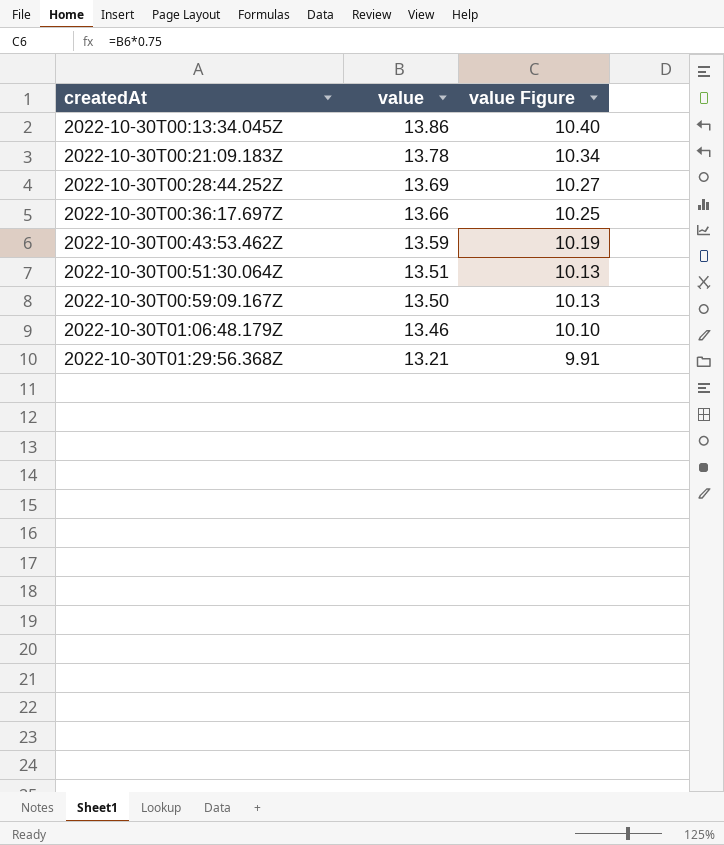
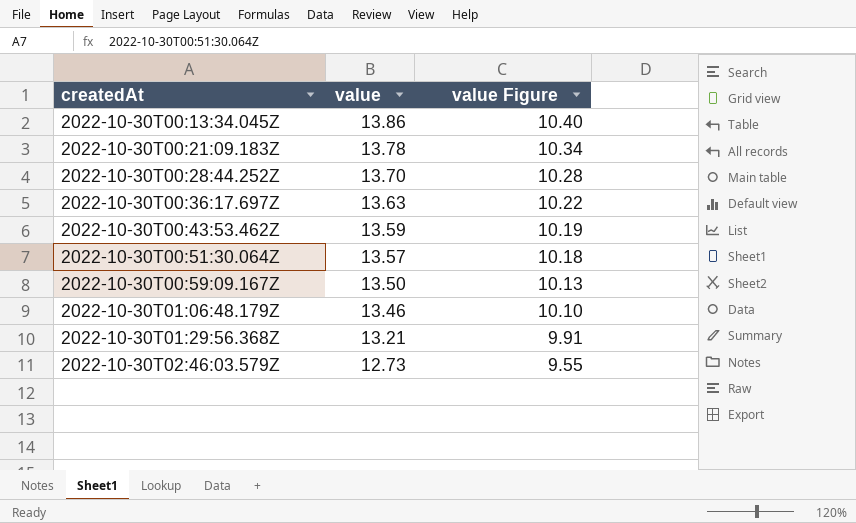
2022-10-30T00:28:44.252Z | value: 13.69 -> 13.70
2022-10-30T00:28:44.252Z | value Figure: 10.27 -> 10.28
2022-10-30T00:36:17.697Z | value: 13.66 -> 13.63
2022-10-30T00:36:17.697Z | value Figure: 10.25 -> 10.22
2022-10-30T00:51:30.064Z | value: 13.51 -> 13.57
2022-10-30T00:51:30.064Z | value Figure: 10.13 -> 10.18
row 2022-10-30T02:46:03.579Z: none -> 12.73 | 9.55

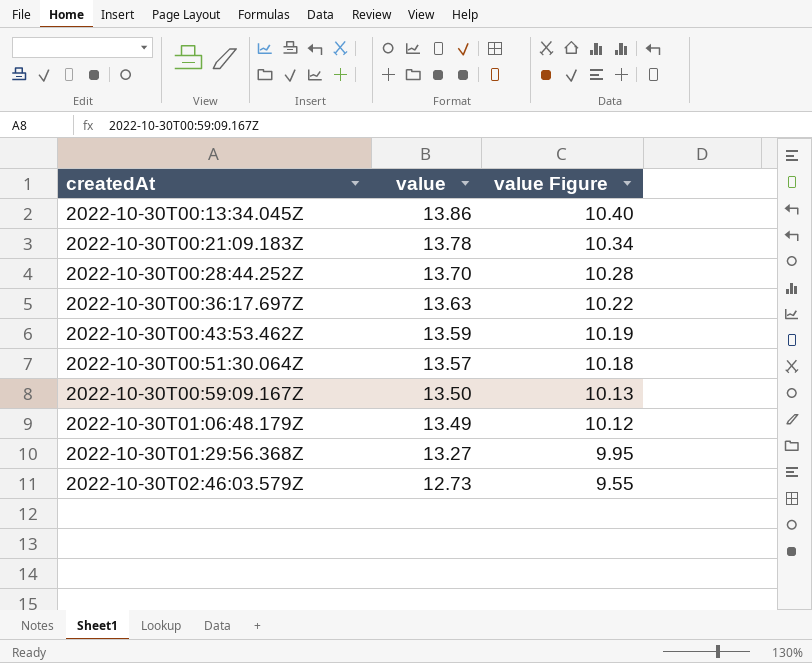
2022-10-30T01:06:48.179Z | value: 13.46 -> 13.49
2022-10-30T01:06:48.179Z | value Figure: 10.10 -> 10.12
2022-10-30T01:29:56.368Z | value: 13.21 -> 13.27
2022-10-30T01:29:56.368Z | value Figure: 9.91 -> 9.95

